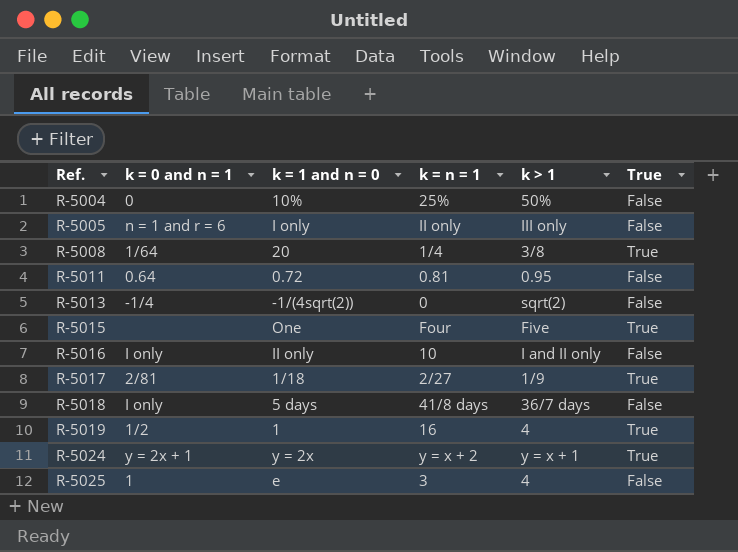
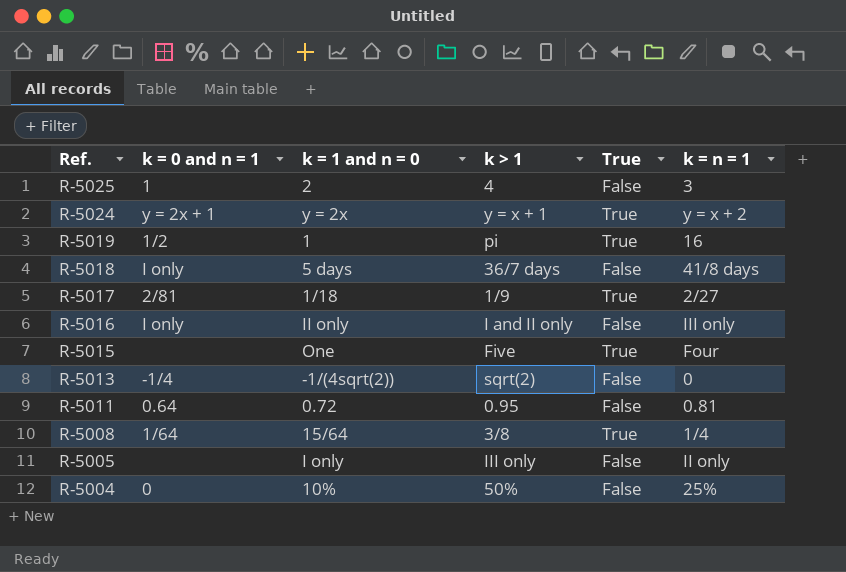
row order: Ref. ascending -> Ref. descending
column k = n = 1 | position: 4 -> 6
R-5025 | k = 1 and n = 0: e -> 2
R-5019 | k > 1: 4 -> pi
R-5016 | k = n = 1: 10 -> III only
R-5008 | k = 1 and n = 0: 20 -> 15/64
R-5005 | k = 0 and n = 1: n = 1 and r = 6 -> none

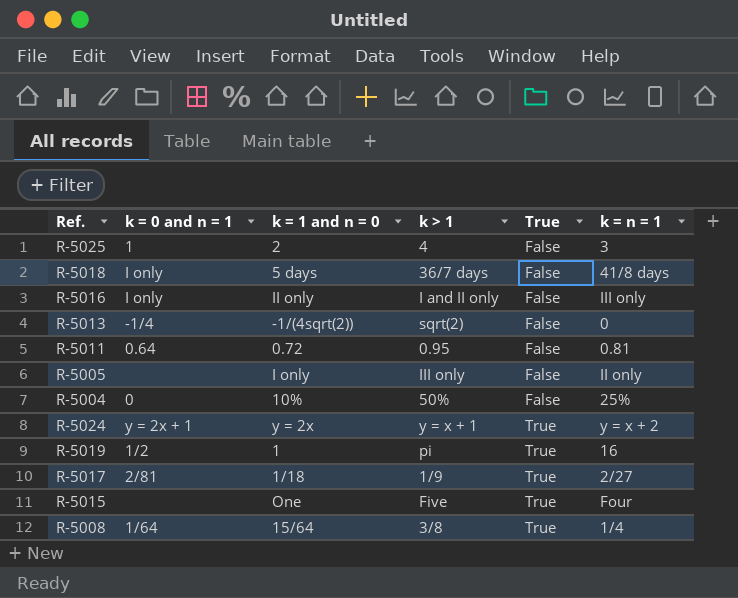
row order: Ref. descending -> True ascending

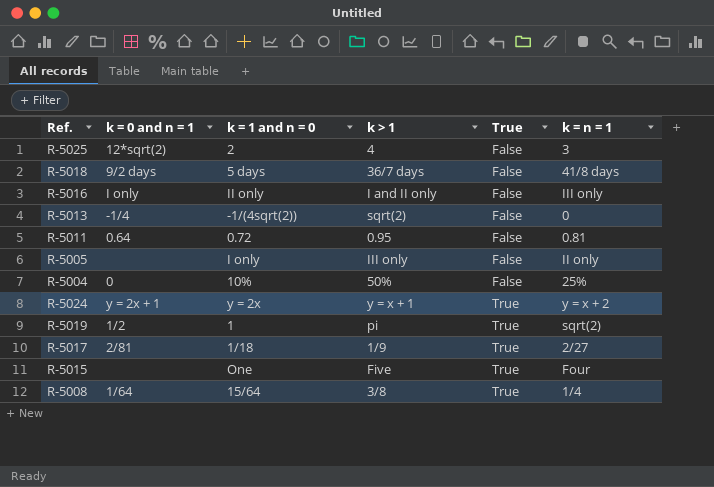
R-5025 | k = 0 and n = 1: 1 -> 12*sqrt(2)
R-5018 | k = 0 and n = 1: I only -> 9/2 days
R-5019 | k = n = 1: 16 -> sqrt(2)

